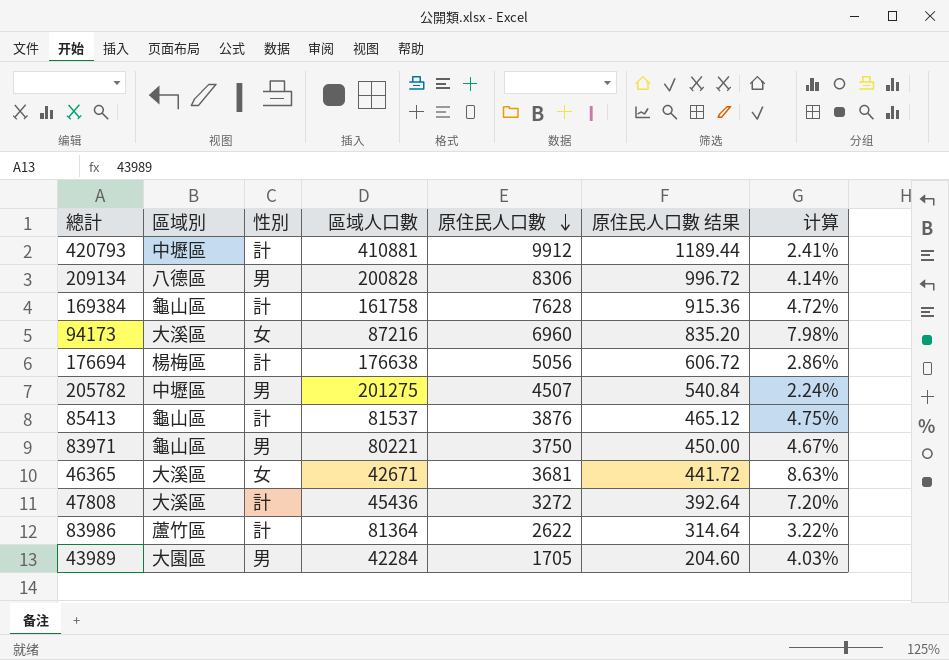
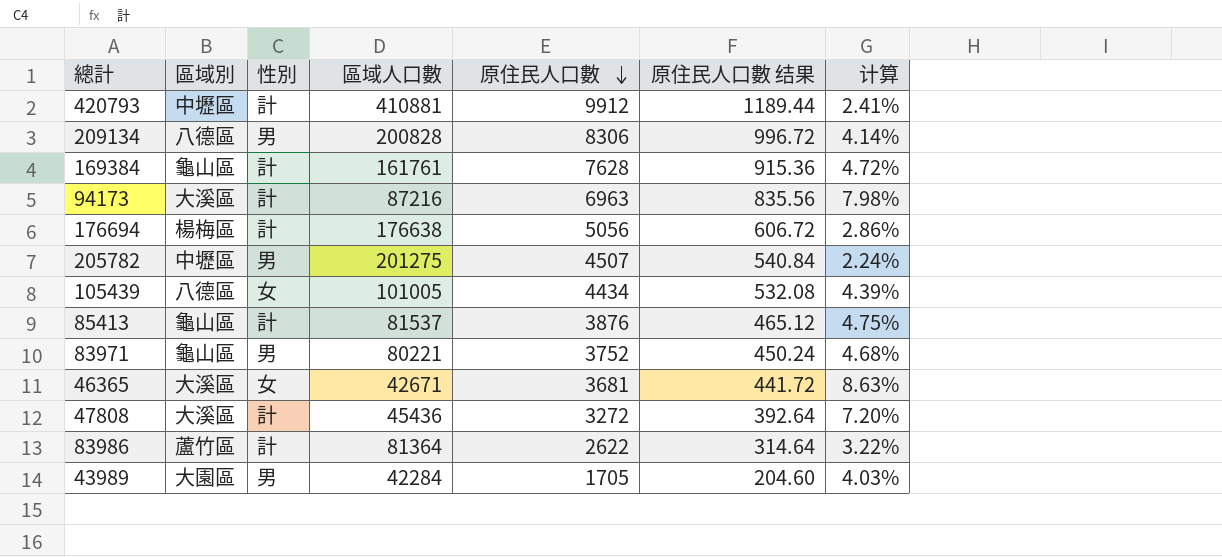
169384 | 區域人口數: 161758 -> 161761
94173 | 性別: 女 -> 計
94173 | 原住民人口數: 6960 -> 6963
94173 | 原住民人口數 结果: 835.20 -> 835.56
row 105439: none -> 八德區 | 女 | 101005 | 4434 | 532.08 | 4.39%
83971 | 原住民人口數: 3750 -> 3752
83971 | 原住民人口數 结果: 450.00 -> 450.24
83971 | 计算: 4.67% -> 4.68%

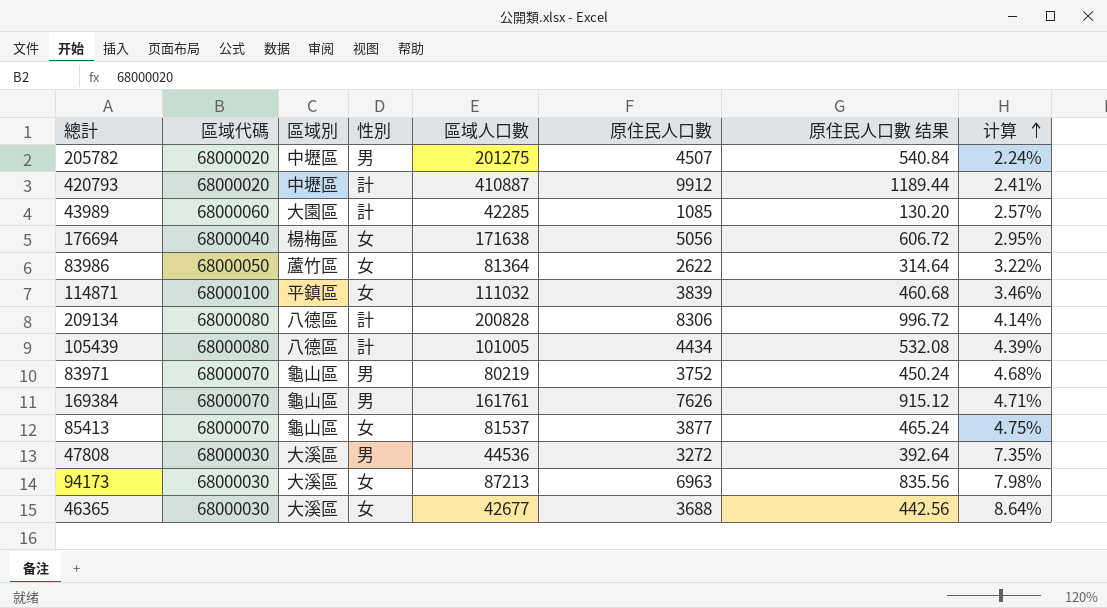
row order: 原住民人口數 descending -> 计算 ascending
column 區域代碼 | position: none -> 2
420793 | 區域人口數: 410881 -> 410887
43989 | 性別: 男 -> 計
43989 | 區域人口數: 42284 -> 42285
43989 | 原住民人口數: 1705 -> 1085
43989 | 原住民人口數 结果: 204.60 -> 130.20
43989 | 计算: 4.03% -> 2.57%
176694 | 性別: 計 -> 女
176694 | 區域人口數: 176638 -> 171638
176694 | 计算: 2.86% -> 2.95%
83986 | 性別: 計 -> 女
row 114871: none -> 68000100 | 平鎮區 | 女 | 111032 | 3839 | 460.68 | 3.46%
209134 | 性別: 男 -> 計
105439 | 性別: 女 -> 計
83971 | 區域人口數: 80221 -> 80219
169384 | 性別: 計 -> 男
169384 | 原住民人口數: 7628 -> 7626
169384 | 原住民人口數 结果: 915.36 -> 915.12
169384 | 计算: 4.72% -> 4.71%
85413 | 性別: 計 -> 女
85413 | 原住民人口數: 3876 -> 3877
85413 | 原住民人口數 结果: 465.12 -> 465.24
47808 | 性別: 計 -> 男
47808 | 區域人口數: 45436 -> 44536
47808 | 计算: 7.20% -> 7.35%
94173 | 性別: 計 -> 女
94173 | 區域人口數: 87216 -> 87213
46365 | 區域人口數: 42671 -> 42677
46365 | 原住民人口數: 3681 -> 3688
46365 | 原住民人口數 结果: 441.72 -> 442.56
46365 | 计算: 8.63% -> 8.64%

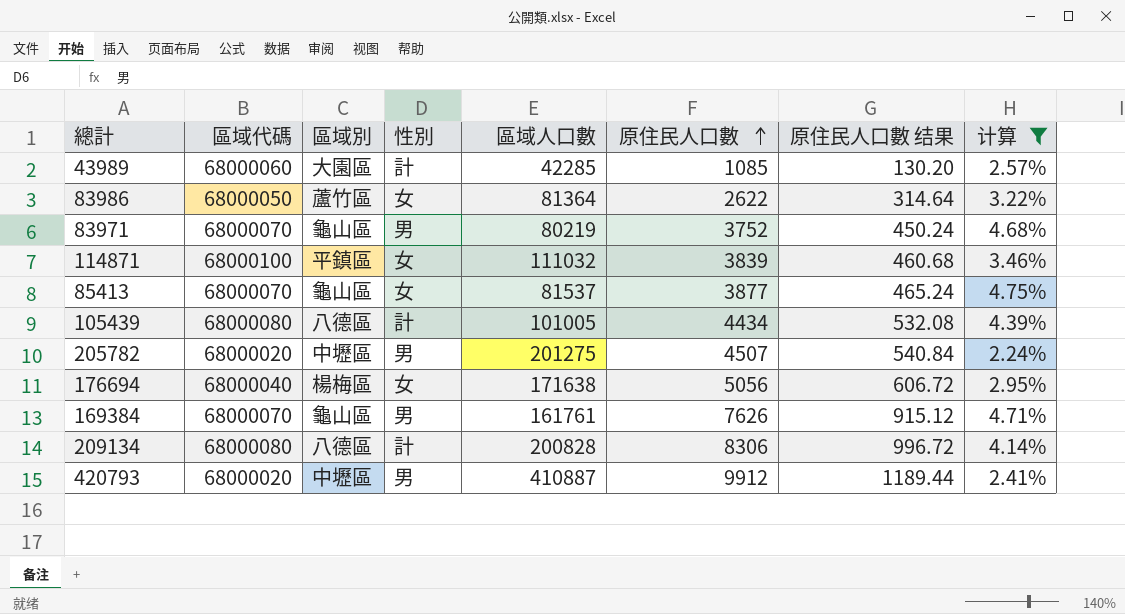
filter: none -> 计算 <= 4.75%
row order: 计算 ascending -> 原住民人口數 ascending
420793 | 性別: 計 -> 男

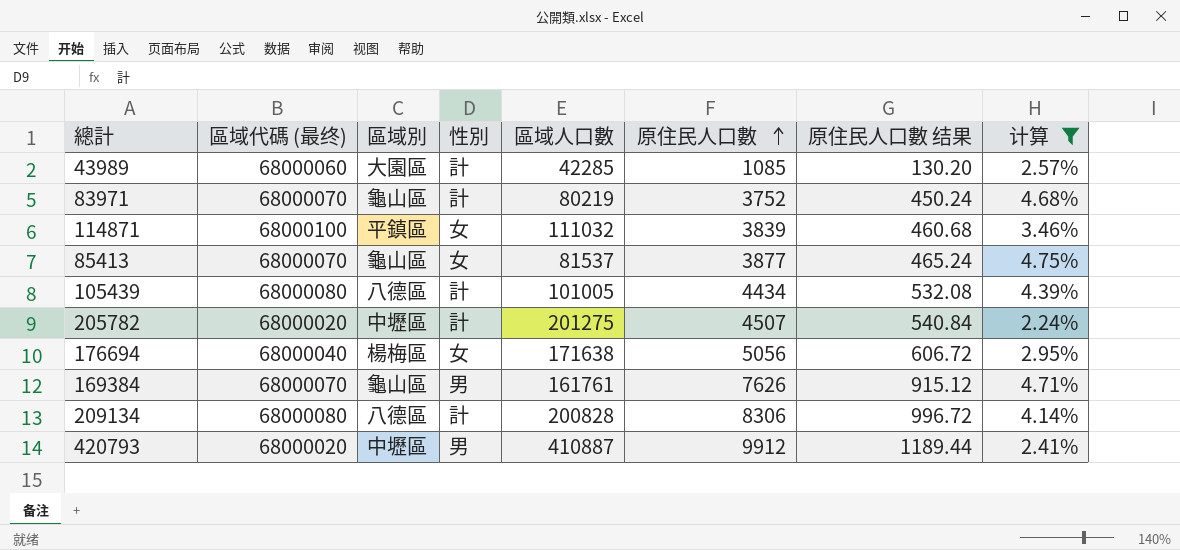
column name: 區域代碼 -> 區域代碼 (最终)
row 83986: 68000050 | 蘆竹區 | 女 | 81364 | 2622 | 314.64 | 3.22% -> none
83971 | 性別: 男 -> 計
205782 | 性別: 男 -> 計

